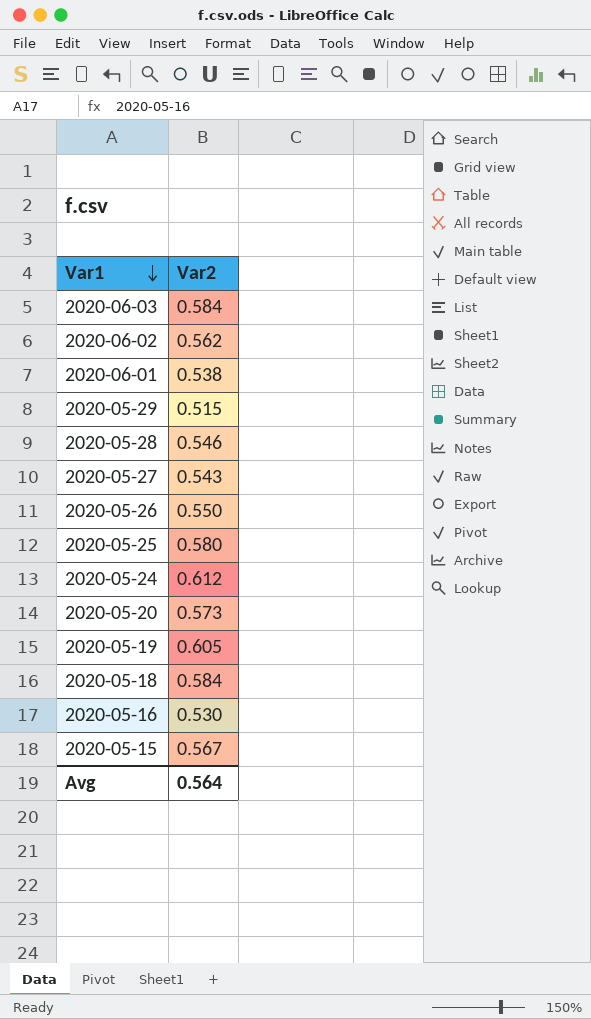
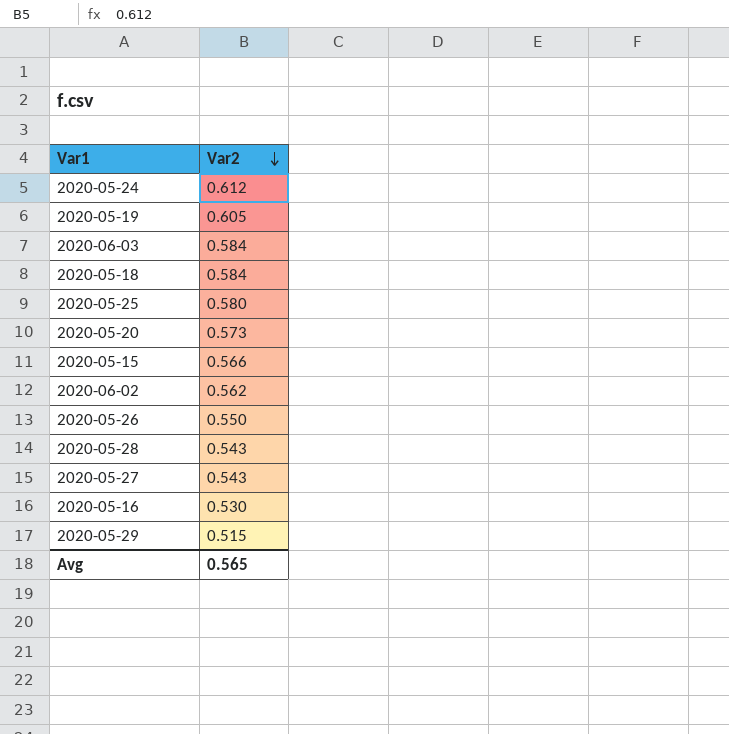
row order: Var1 descending -> Var2 descending
row 2020-06-01: 0.538 -> none
2020-05-15 | Var2: 0.567 -> 0.566
2020-05-28 | Var2: 0.546 -> 0.543
Avg | Var2: 0.564 -> 0.565

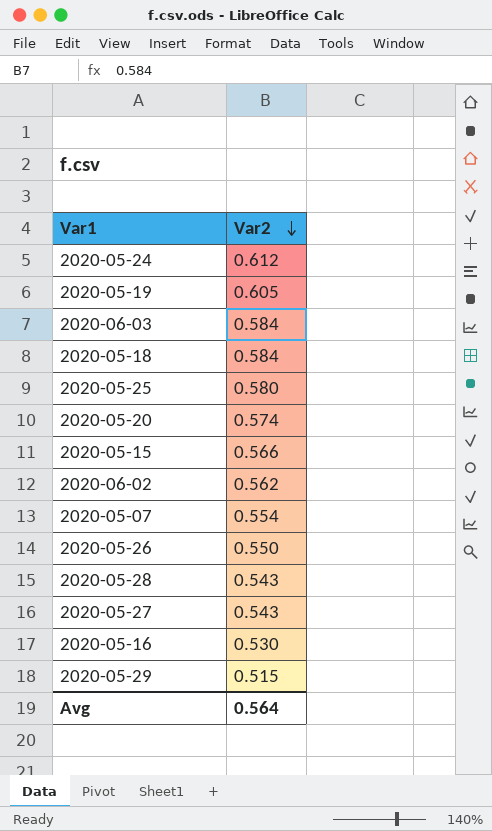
2020-05-20 | Var2: 0.573 -> 0.574
row 2020-05-07: none -> 0.554
Avg | Var2: 0.565 -> 0.564

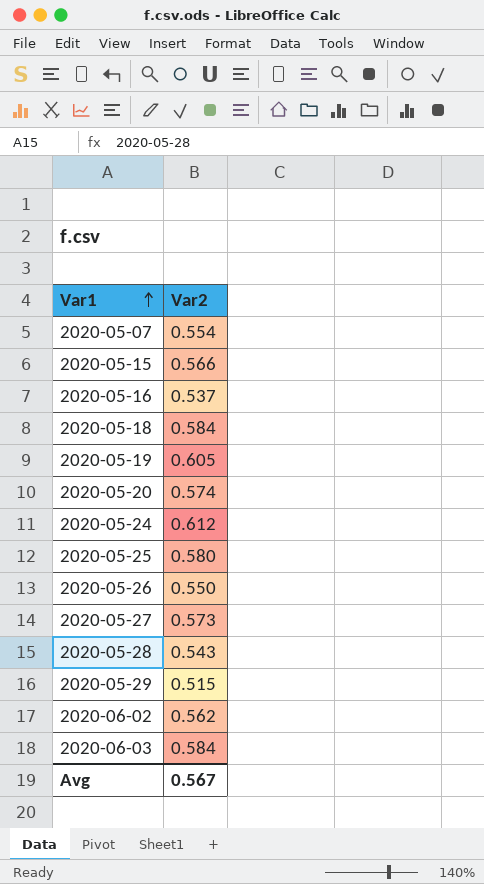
row order: Var2 descending -> Var1 ascending
2020-05-16 | Var2: 0.530 -> 0.537
2020-05-27 | Var2: 0.543 -> 0.573
Avg | Var2: 0.564 -> 0.567

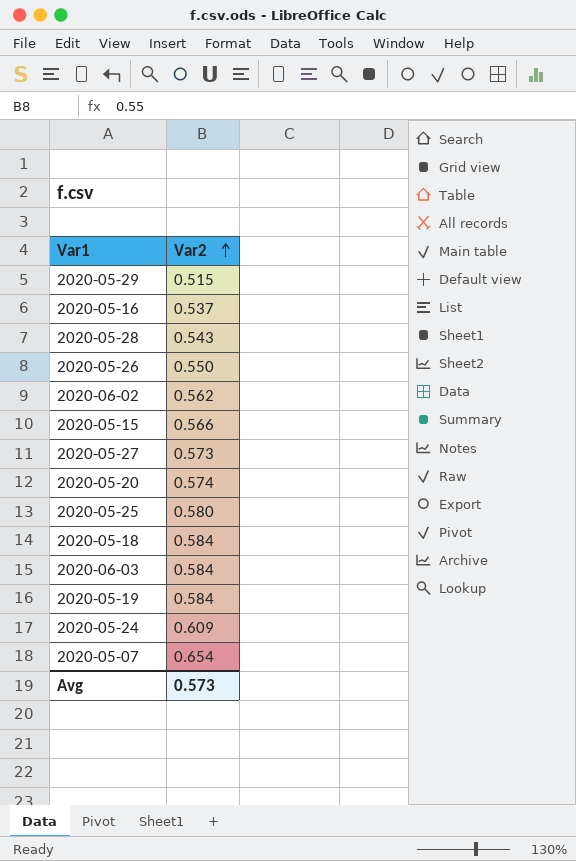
row order: Var1 ascending -> Var2 ascending
2020-05-19 | Var2: 0.605 -> 0.584
2020-05-24 | Var2: 0.612 -> 0.609
2020-05-07 | Var2: 0.554 -> 0.654
Avg | Var2: 0.567 -> 0.573

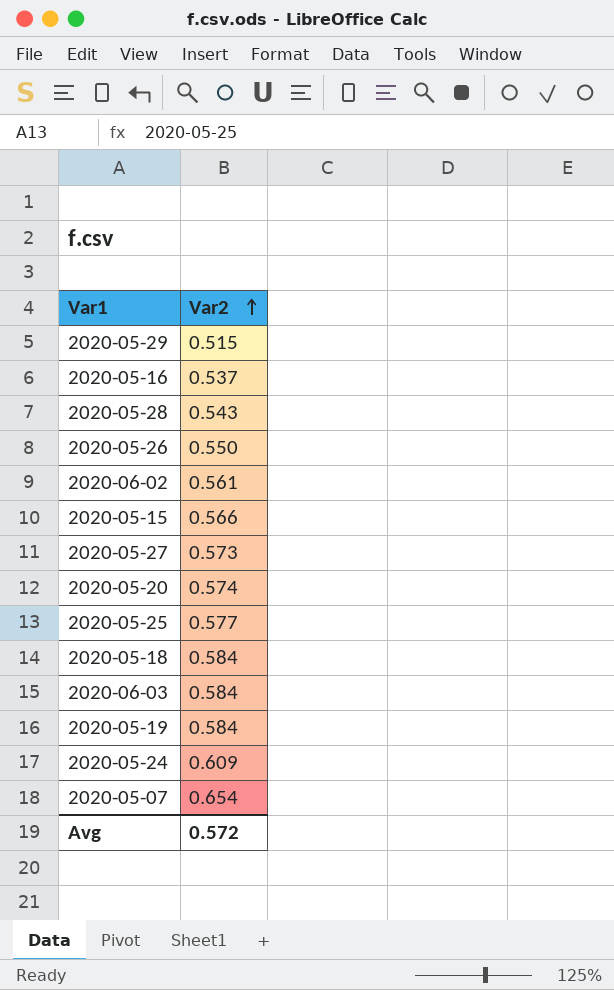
2020-06-02 | Var2: 0.562 -> 0.561
2020-05-25 | Var2: 0.580 -> 0.577
Avg | Var2: 0.573 -> 0.572

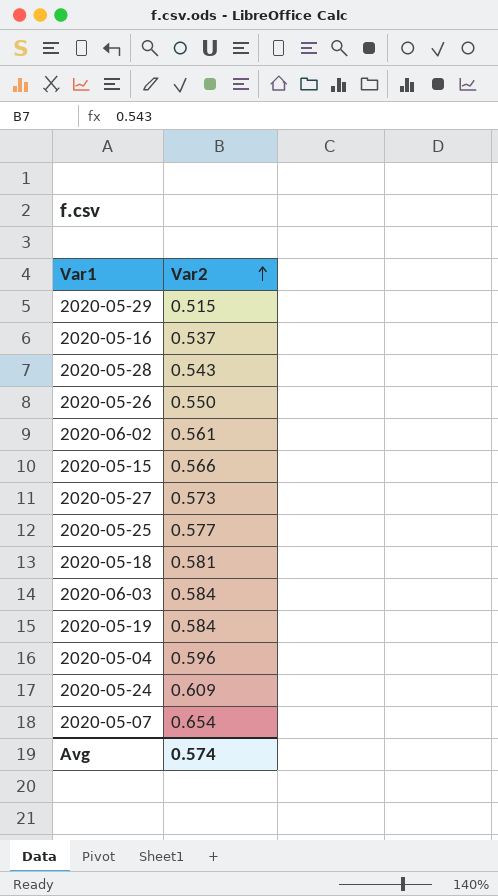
row 2020-05-20: 0.574 -> none
2020-05-18 | Var2: 0.584 -> 0.581
row 2020-05-04: none -> 0.596
Avg | Var2: 0.572 -> 0.574

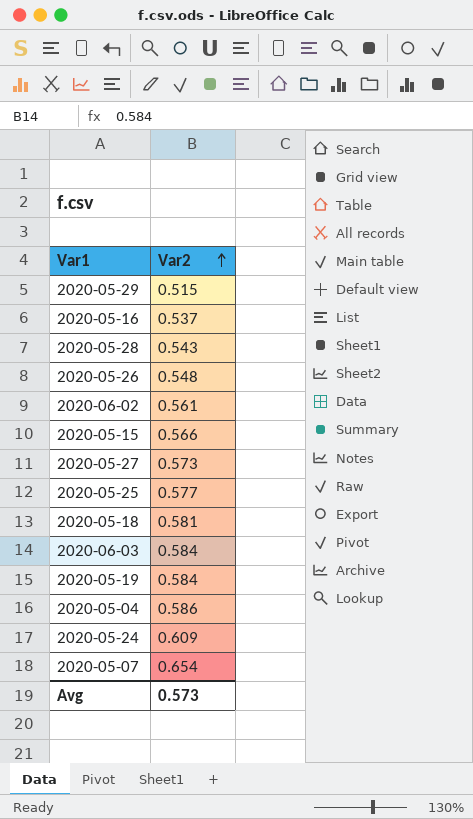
2020-05-26 | Var2: 0.550 -> 0.548
2020-05-04 | Var2: 0.596 -> 0.586
Avg | Var2: 0.574 -> 0.573

